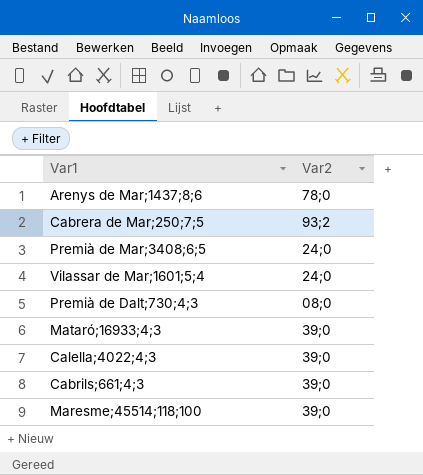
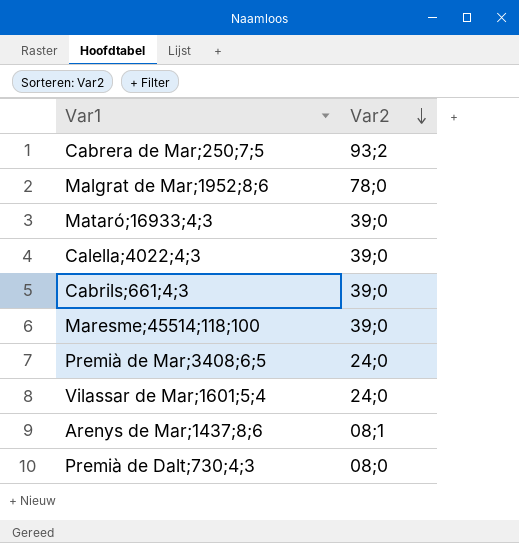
row order: none -> Var2 descending
row Malgrat de Mar;1952;8;6: none -> 78;0
Arenys de Mar;1437;8;6 | Var2: 78;0 -> 08;1

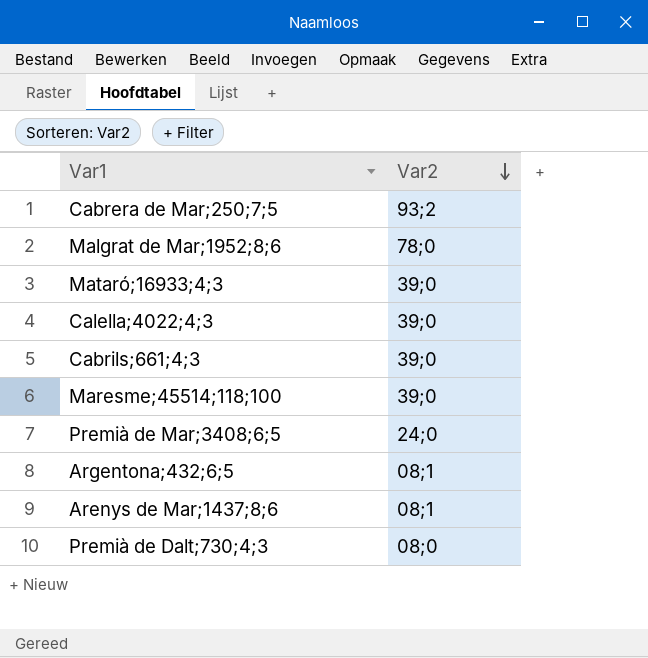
row Vilassar de Mar;1601;5;4: 24;0 -> none
row Argentona;432;6;5: none -> 08;1

